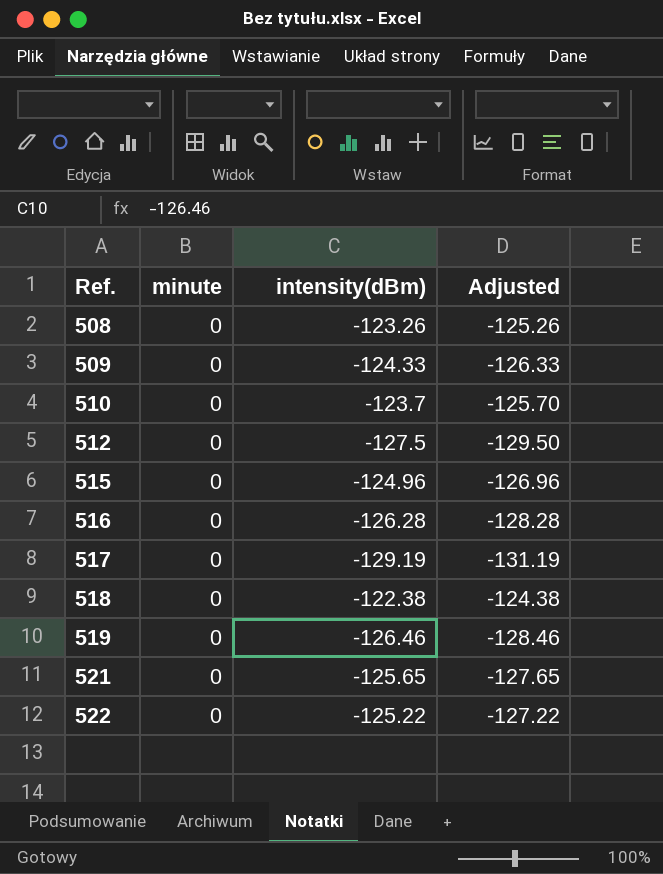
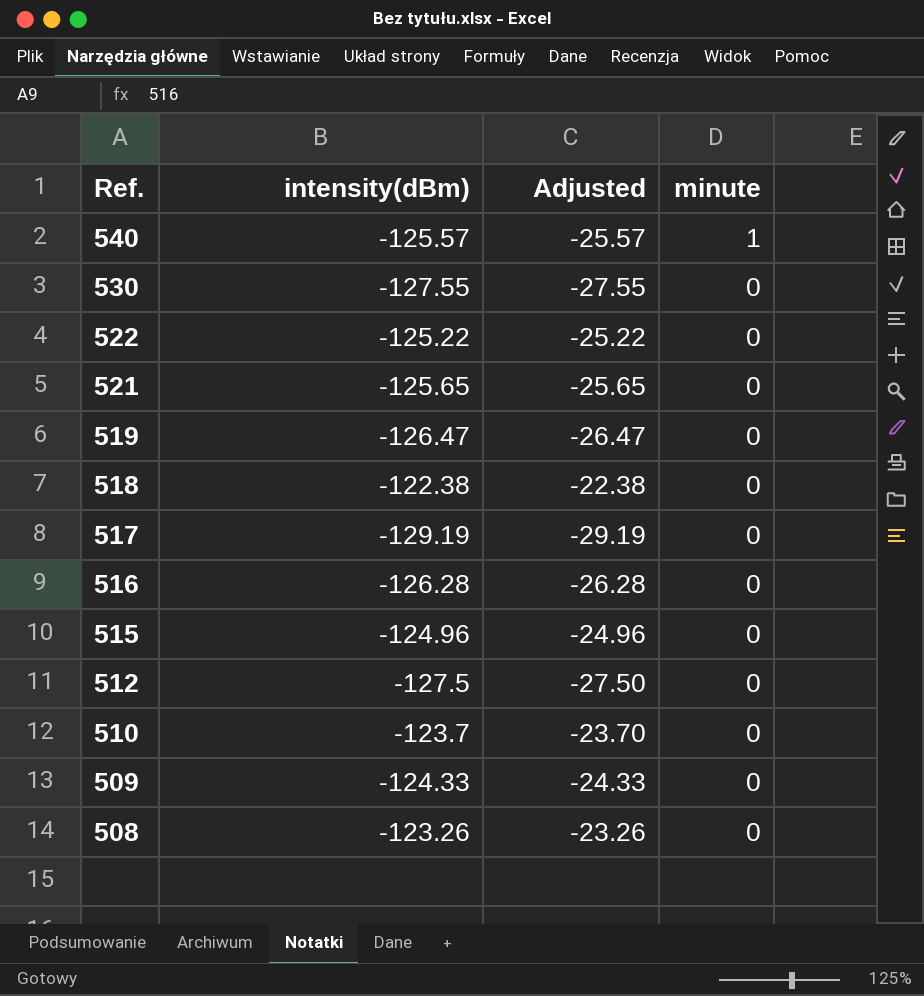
row order: Ref. ascending -> Ref. descending
column Adjusted | formula: [intensity(dBm)] - 2 -> [intensity(dBm)] + 100
column minute | position: 2 -> 4
row 540: none -> -125.57 | -25.57 | 1
row 530: none -> -127.55 | -27.55 | 0
519 | intensity(dBm): -126.46 -> -126.47

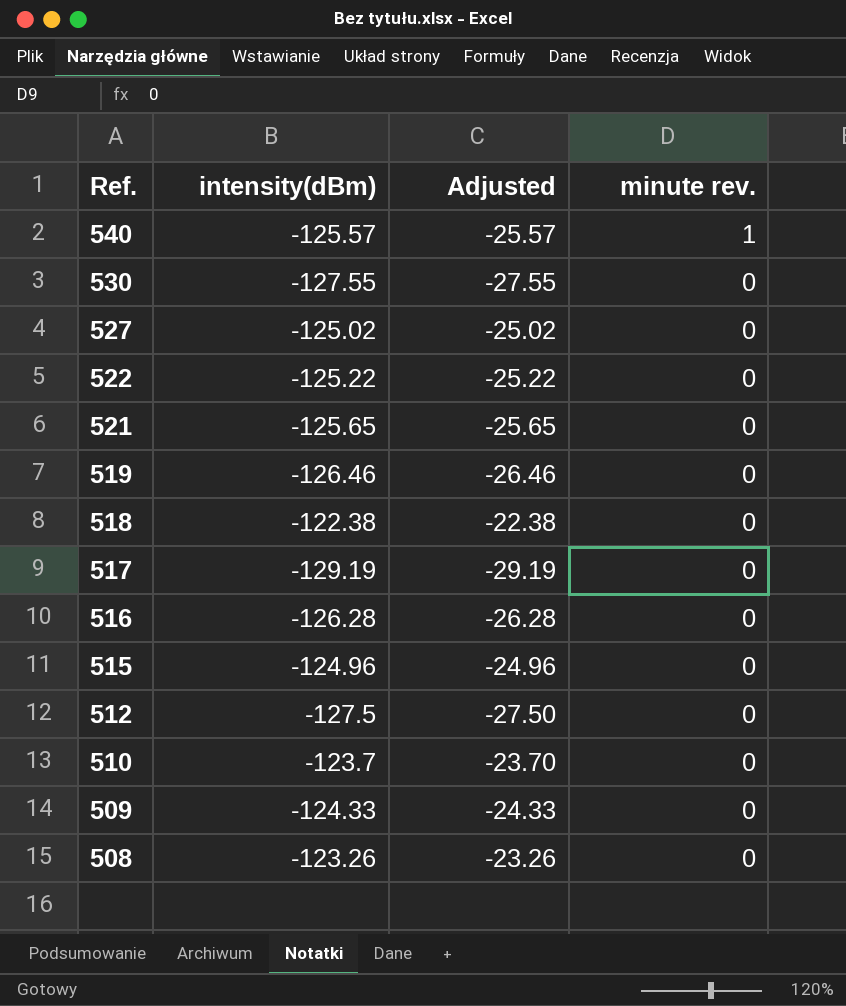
column name: minute -> minute rev.
row 527: none -> -125.02 | -25.02 | 0
519 | intensity(dBm): -126.47 -> -126.46
519 | Adjusted: -26.47 -> -26.46

